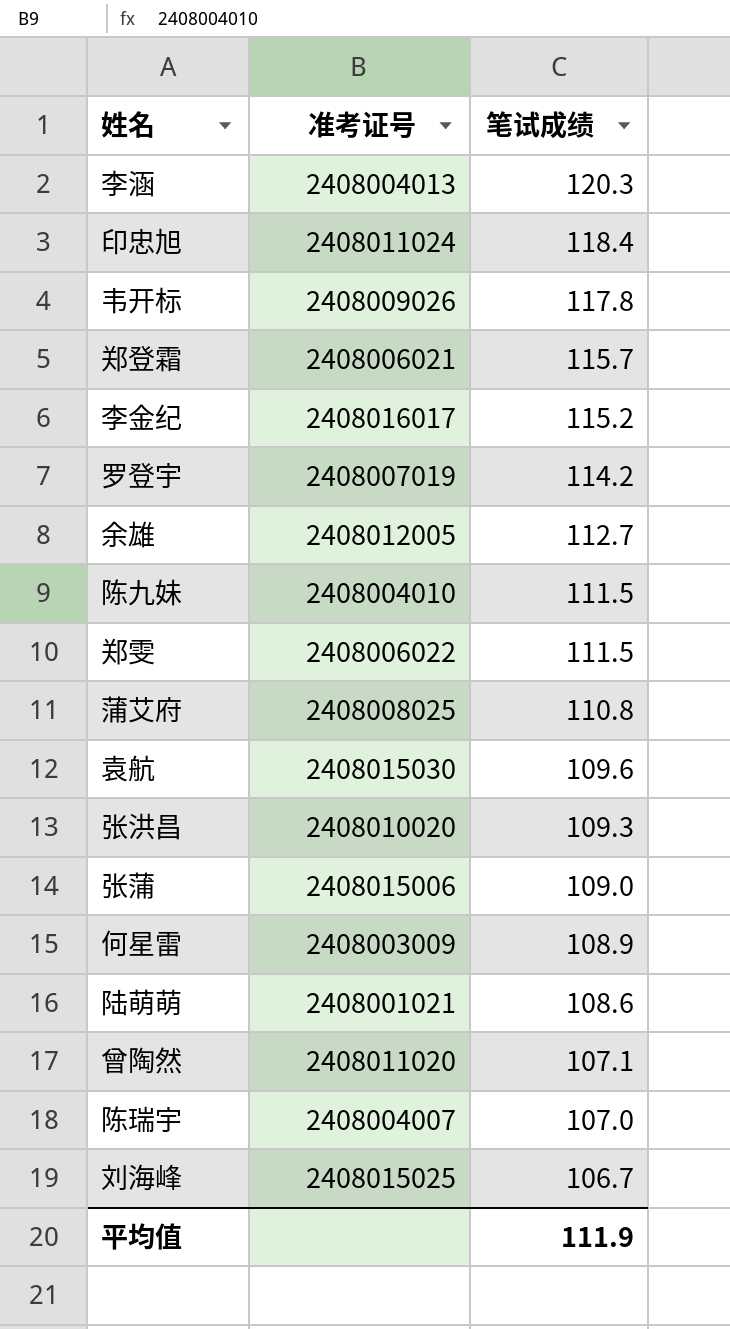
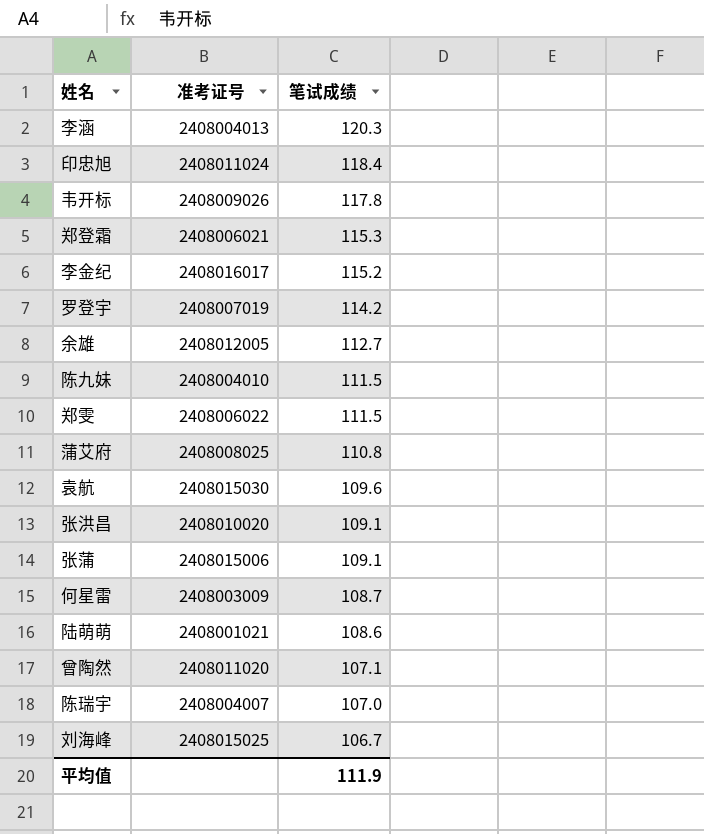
郑登霜 | 笔试成绩: 115.7 -> 115.3
张洪昌 | 笔试成绩: 109.3 -> 109.1
张蒲 | 笔试成绩: 109.0 -> 109.1
何星雷 | 笔试成绩: 108.9 -> 108.7

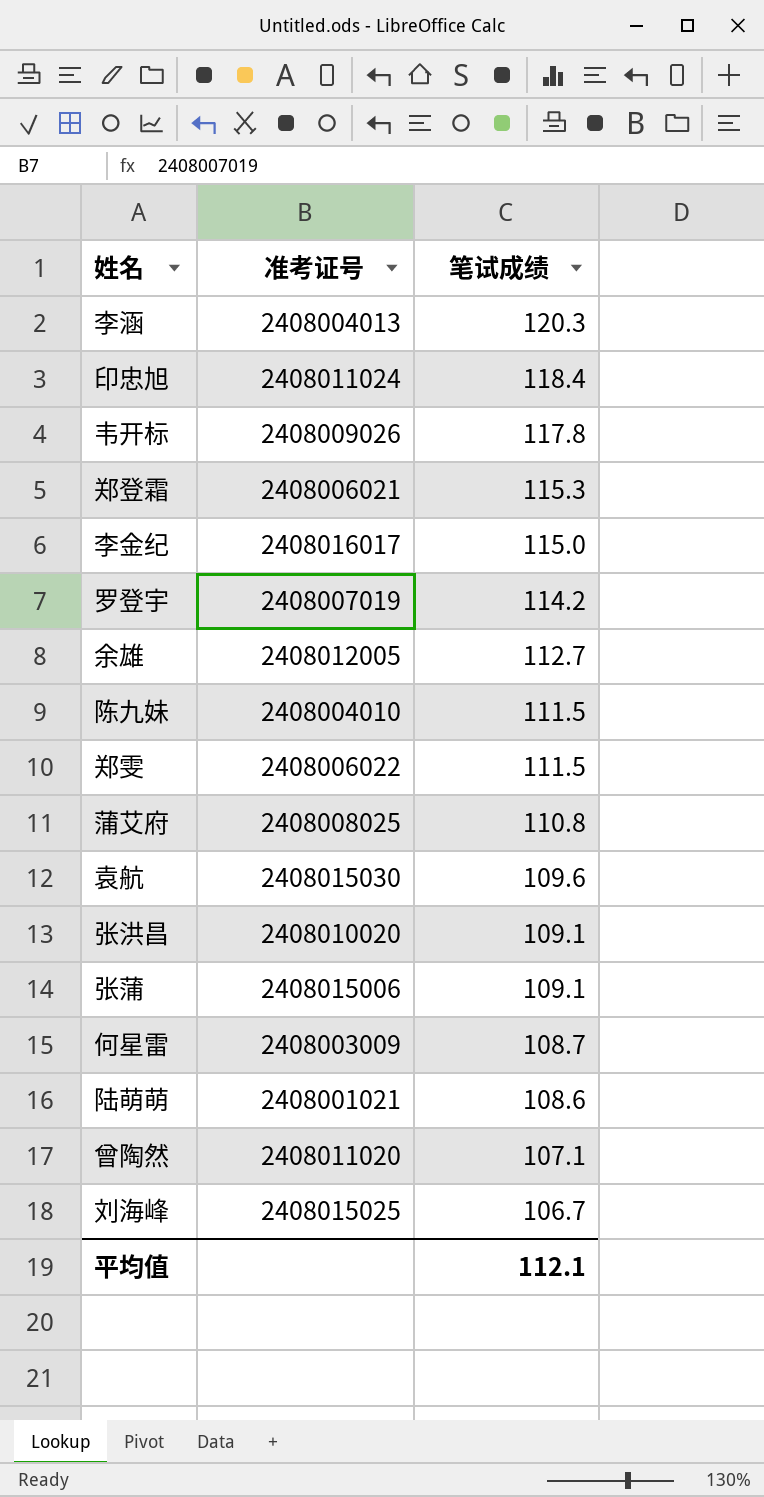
row 陈瑞宇: 2408004007 | 107.0 -> none
李金纪 | 笔试成绩: 115.2 -> 115.0
平均值 | 笔试成绩: 111.9 -> 112.1

